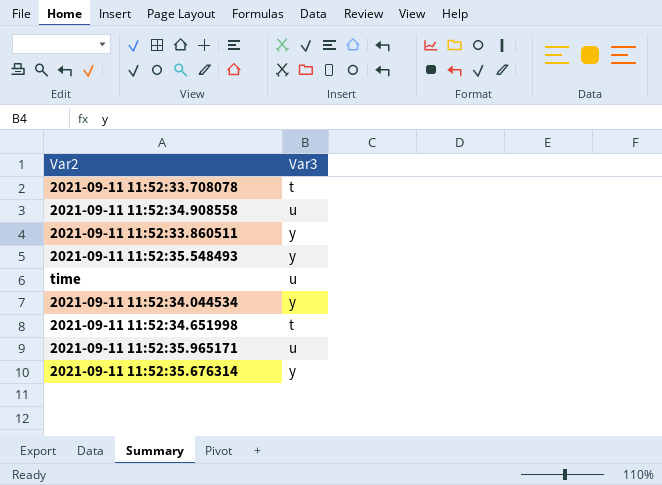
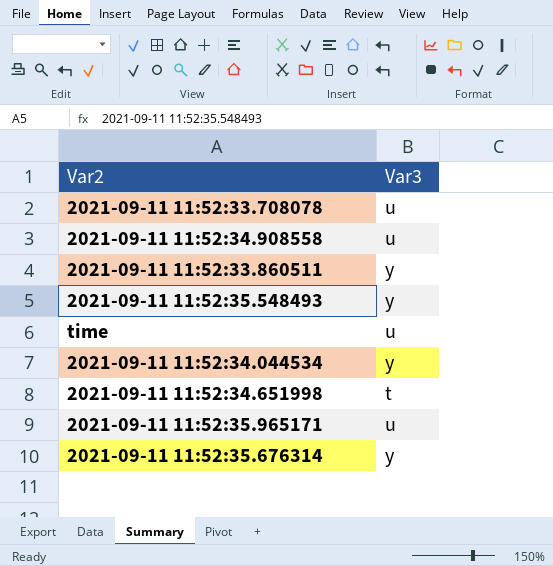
2021-09-11 11:52:33.708078 | Var3: t -> u

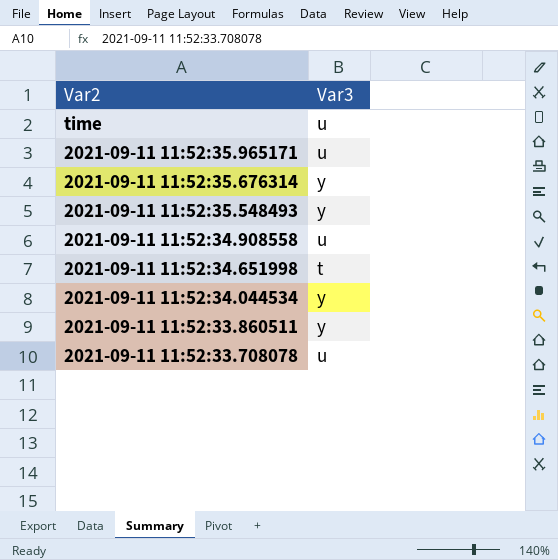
row order: none -> Var2 descending

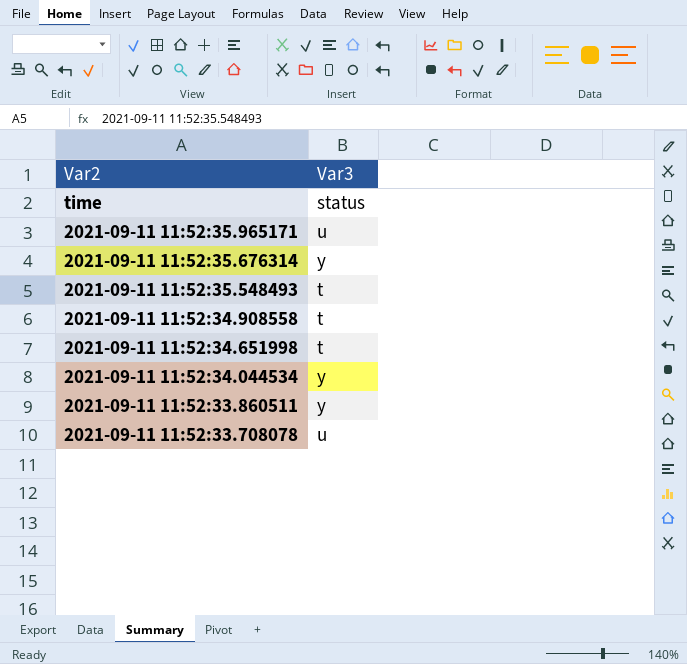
time | Var3: u -> status
2021-09-11 11:52:35.548493 | Var3: y -> t
2021-09-11 11:52:34.908558 | Var3: u -> t

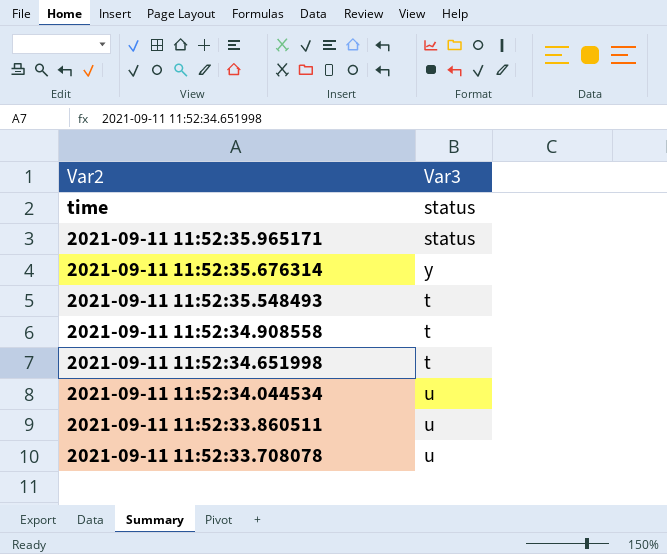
2021-09-11 11:52:35.965171 | Var3: u -> status
2021-09-11 11:52:34.044534 | Var3: y -> u
2021-09-11 11:52:33.860511 | Var3: y -> u

